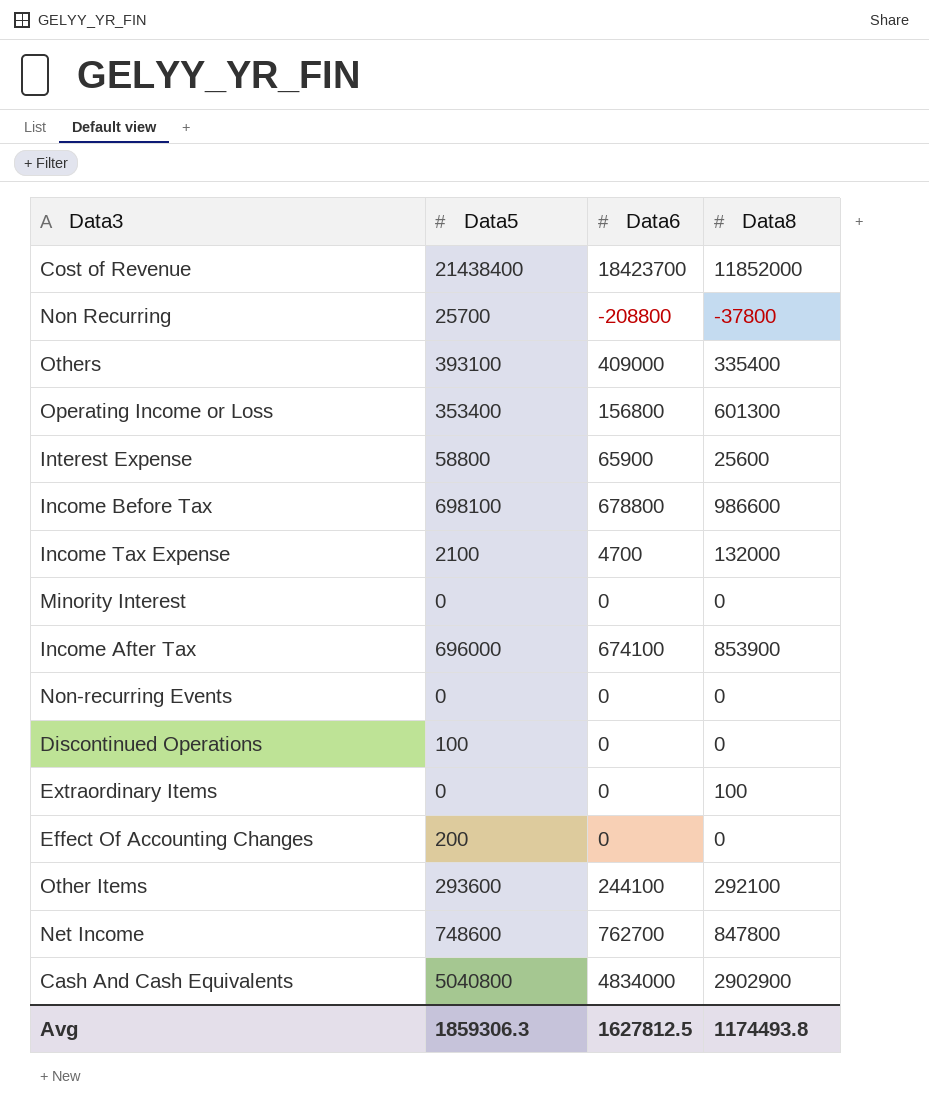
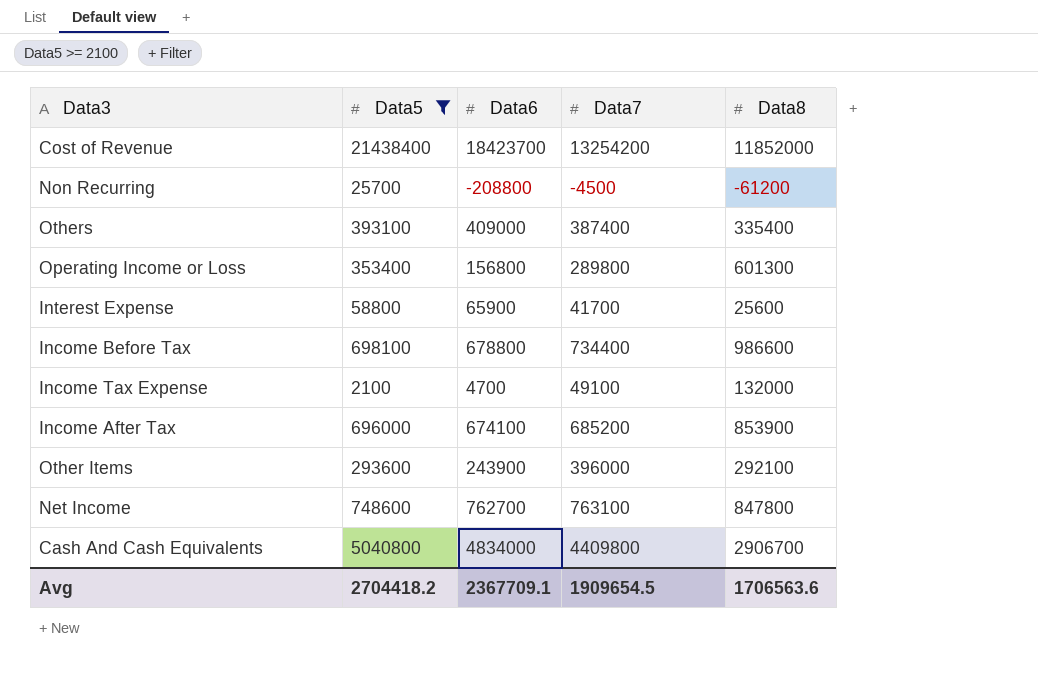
filter: none -> Data5 >= 2100
column Data7 | position: none -> 4
Non Recurring | Data8: -37800 -> -61200
Other Items | Data6: 244100 -> 243900
Cash And Cash Equivalents | Data8: 2902900 -> 2906700
Avg | Data5: 1859306.3 -> 2704418.2
Avg | Data6: 1627812.5 -> 2367709.1
Avg | Data8: 1174493.8 -> 1706563.6

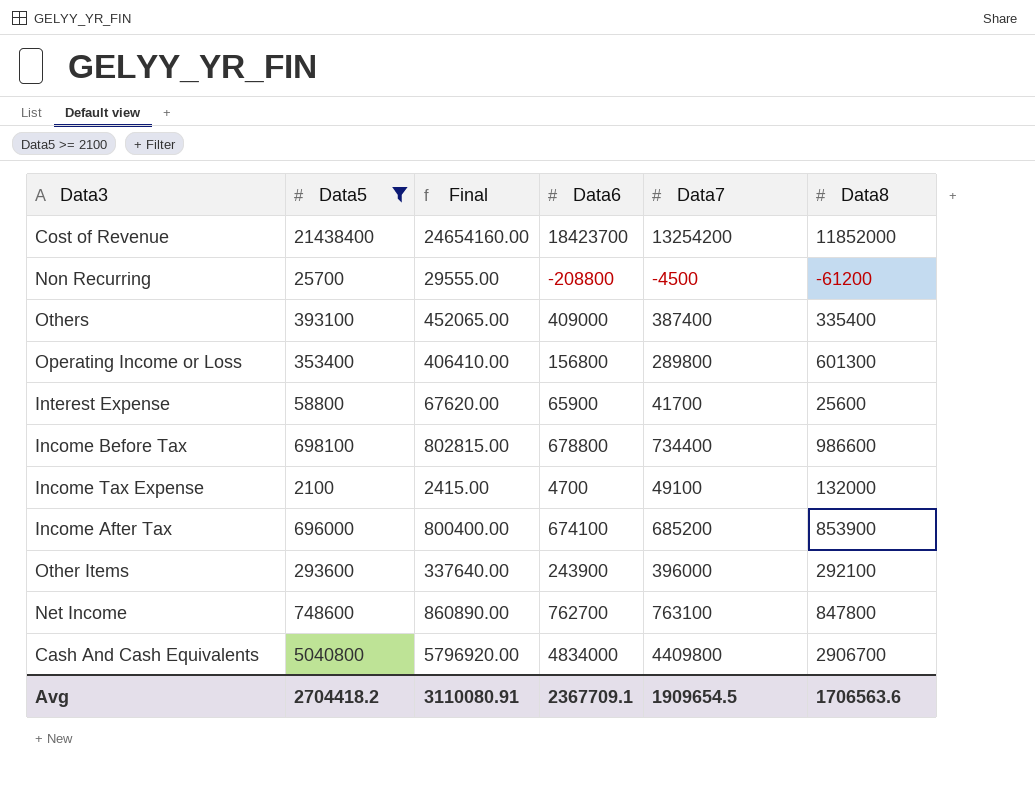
column Final | formula: none -> [Data5] * 1.15

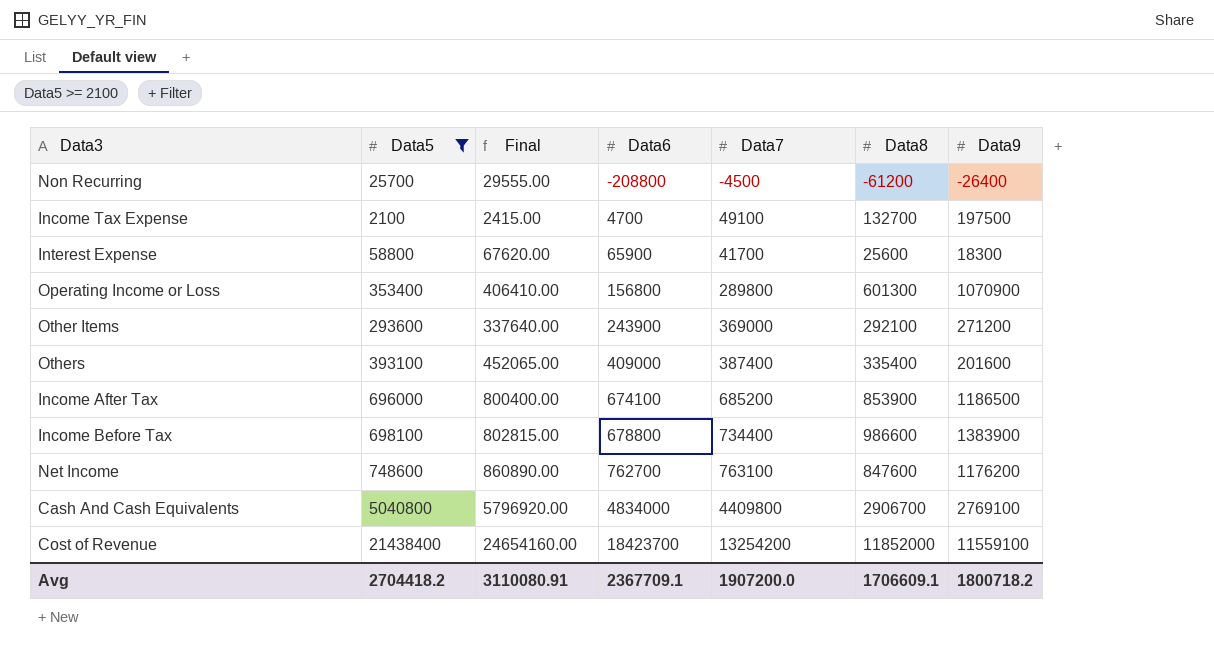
row order: none -> Data6 ascending
column Data9 | position: none -> 7
Income Tax Expense | Data8: 132000 -> 132700
Other Items | Data7: 396000 -> 369000
Net Income | Data8: 847800 -> 847600
Avg | Data7: 1909654.5 -> 1907200.0
Avg | Data8: 1706563.6 -> 1706609.1

